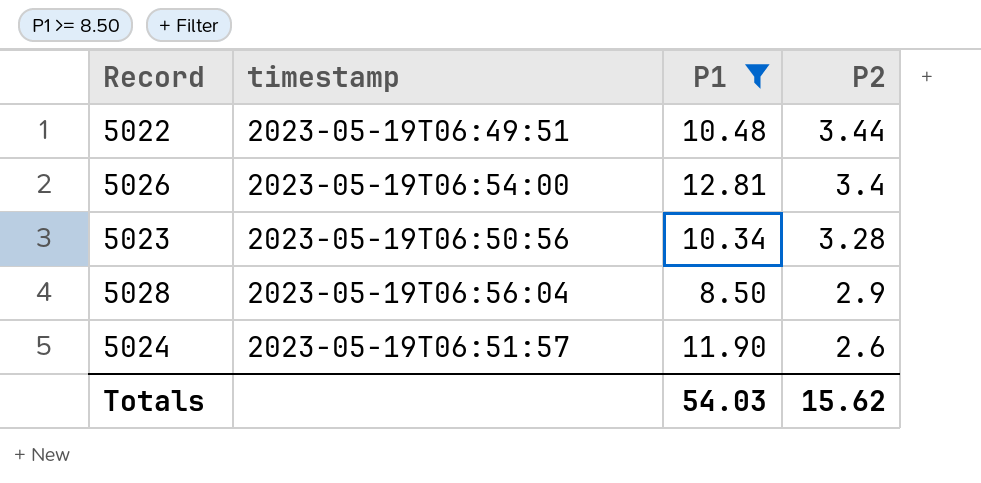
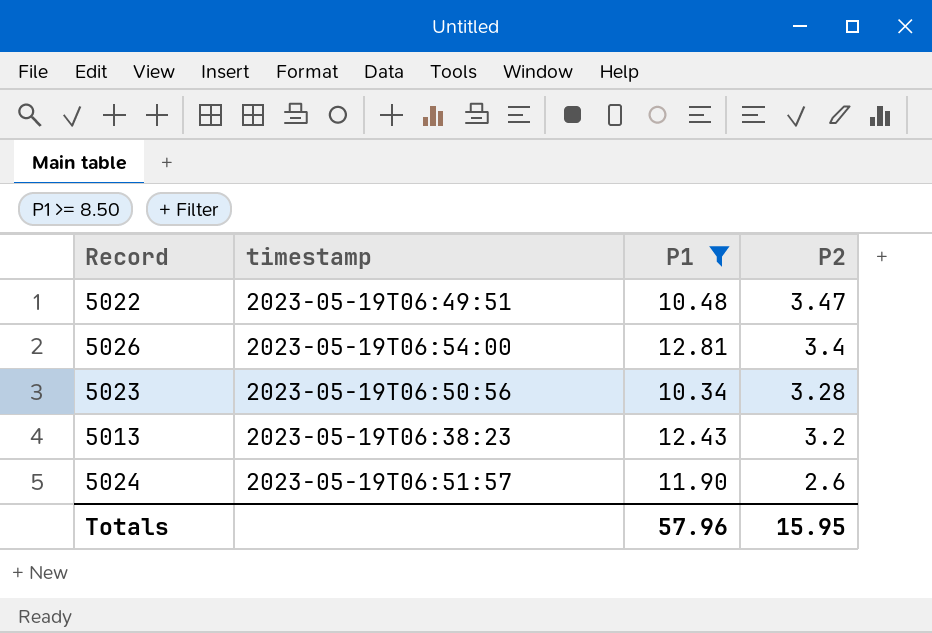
row 5028: 2023-05-19T06:56:04 | 8.50 | 2.9 -> none
5022 | P2: 3.44 -> 3.47
row 5013: none -> 2023-05-19T06:38:23 | 12.43 | 3.2
Totals | P1: 54.03 -> 57.96
Totals | P2: 15.62 -> 15.95

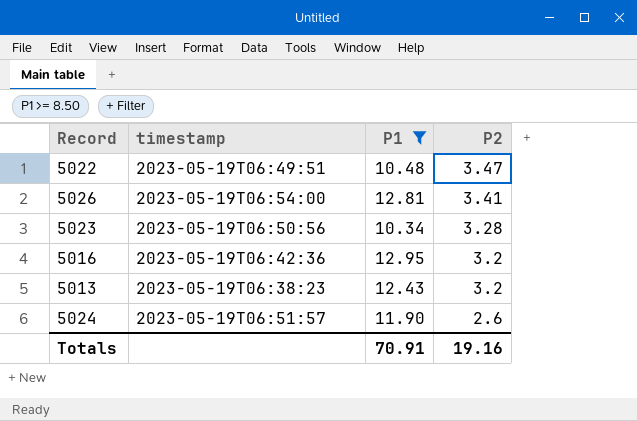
5026 | P2: 3.4 -> 3.41
row 5016: none -> 2023-05-19T06:42:36 | 12.95 | 3.2
Totals | P1: 57.96 -> 70.91
Totals | P2: 15.95 -> 19.16

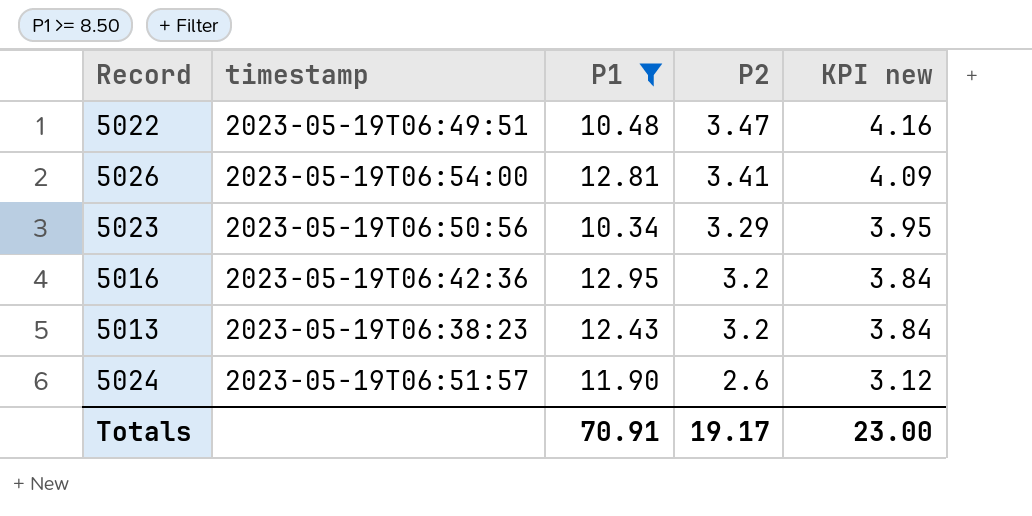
column KPI new | formula: none -> [P2] * 1.2
5023 | P2: 3.28 -> 3.29
Totals | P2: 19.16 -> 19.17

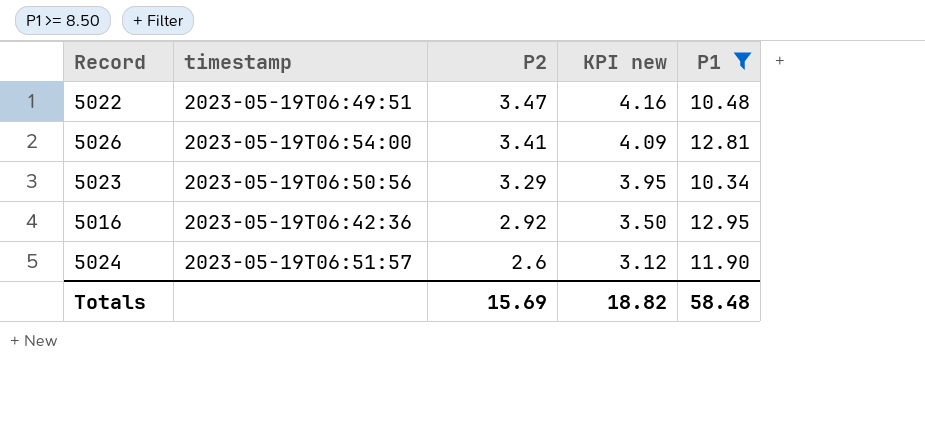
column P1 | position: 3 -> 5
row 5013: 2023-05-19T06:38:23 | 12.43 | 3.2 | 3.84 -> none
5016 | P2: 3.2 -> 2.92
5016 | KPI new: 3.84 -> 3.50
Totals | P2: 19.17 -> 15.69
Totals | KPI new: 23.00 -> 18.82
Totals | P1: 70.91 -> 58.48

